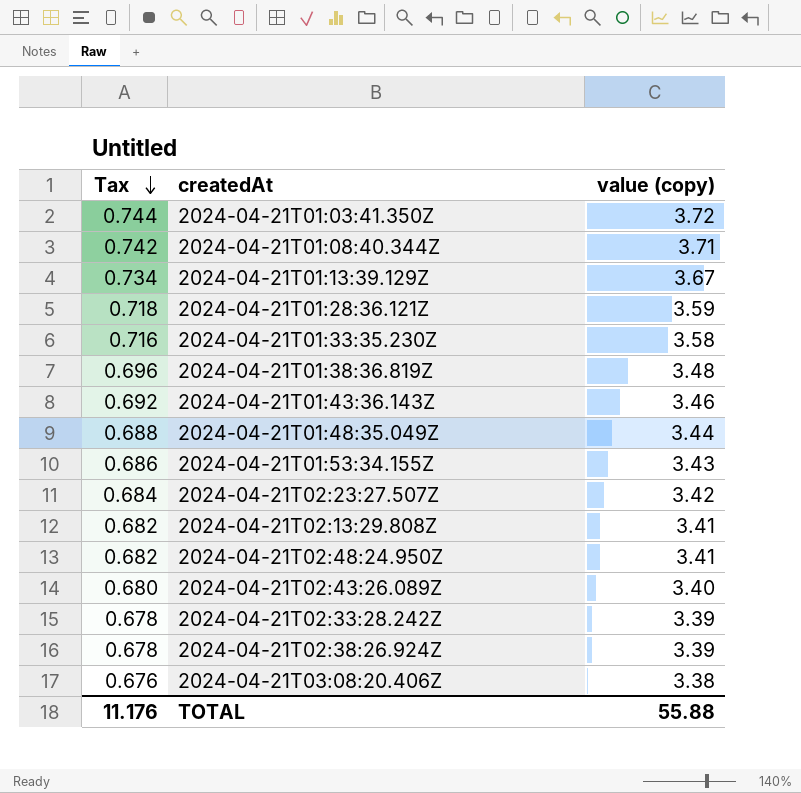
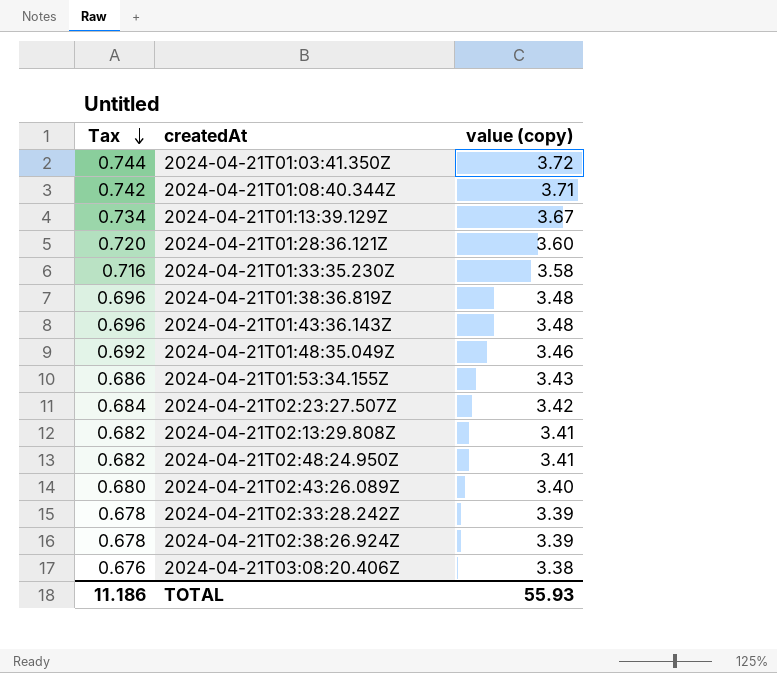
2024-04-21T01:28:36.121Z | Tax: 0.718 -> 0.720
2024-04-21T01:28:36.121Z | value (copy): 3.59 -> 3.60
2024-04-21T01:43:36.143Z | Tax: 0.692 -> 0.696
2024-04-21T01:43:36.143Z | value (copy): 3.46 -> 3.48
2024-04-21T01:48:35.049Z | Tax: 0.688 -> 0.692
2024-04-21T01:48:35.049Z | value (copy): 3.44 -> 3.46
TOTAL | Tax: 11.176 -> 11.186
TOTAL | value (copy): 55.88 -> 55.93

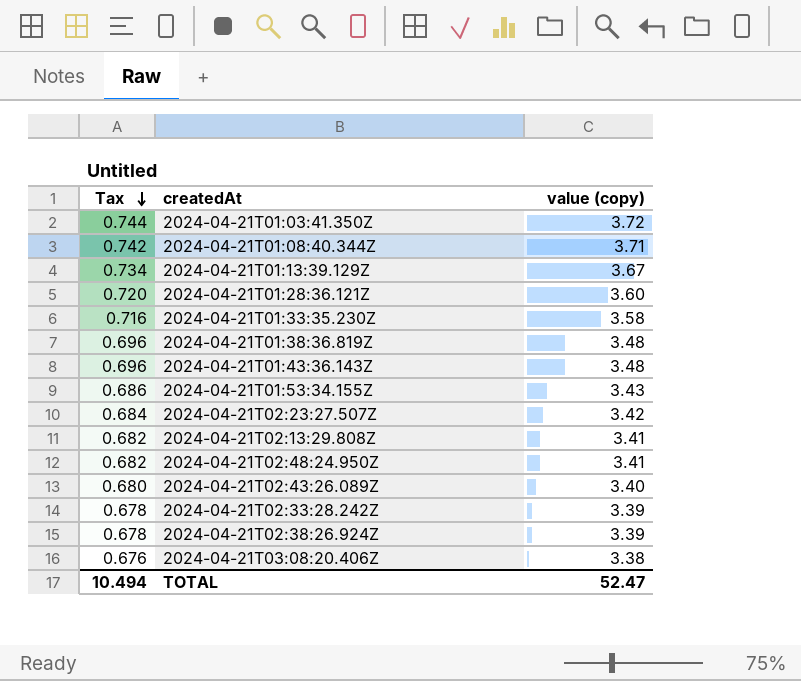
row 2024-04-21T01:48:35.049Z: 0.692 | 3.46 -> none
TOTAL | Tax: 11.186 -> 10.494
TOTAL | value (copy): 55.93 -> 52.47

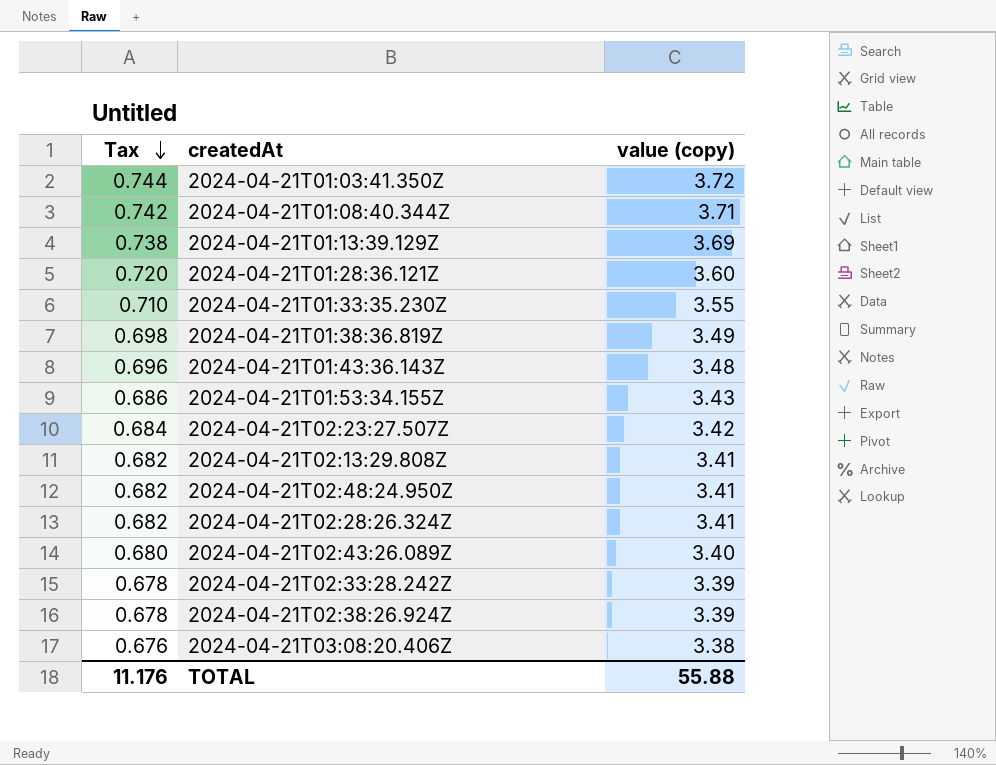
2024-04-21T01:13:39.129Z | Tax: 0.734 -> 0.738
2024-04-21T01:13:39.129Z | value (copy): 3.67 -> 3.69
2024-04-21T01:33:35.230Z | Tax: 0.716 -> 0.710
2024-04-21T01:33:35.230Z | value (copy): 3.58 -> 3.55
2024-04-21T01:38:36.819Z | Tax: 0.696 -> 0.698
2024-04-21T01:38:36.819Z | value (copy): 3.48 -> 3.49
row 2024-04-21T02:28:26.324Z: none -> 0.682 | 3.41
TOTAL | Tax: 10.494 -> 11.176
TOTAL | value (copy): 52.47 -> 55.88

